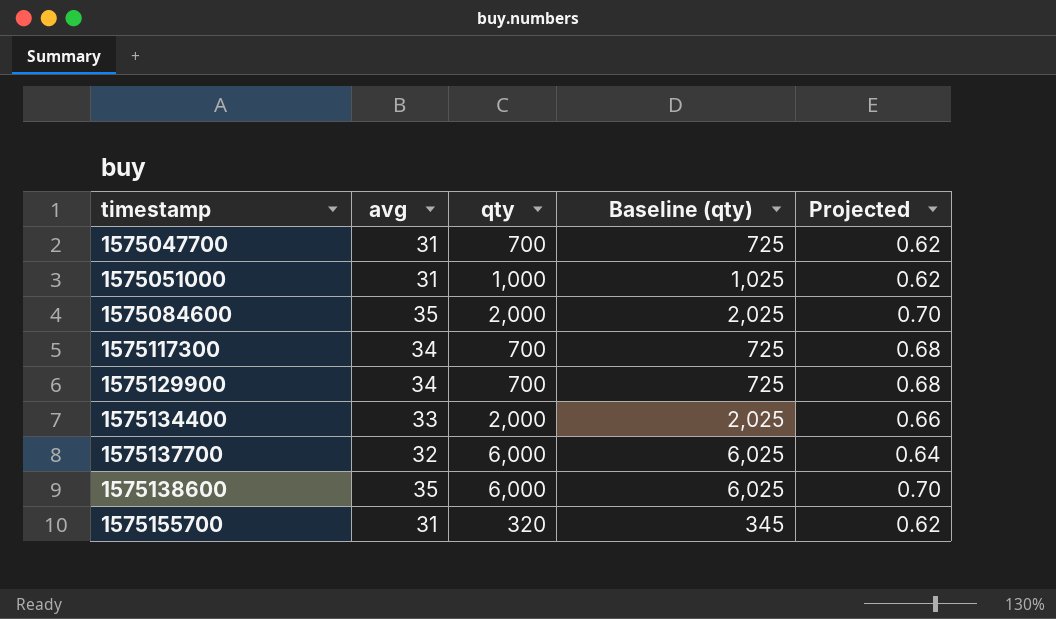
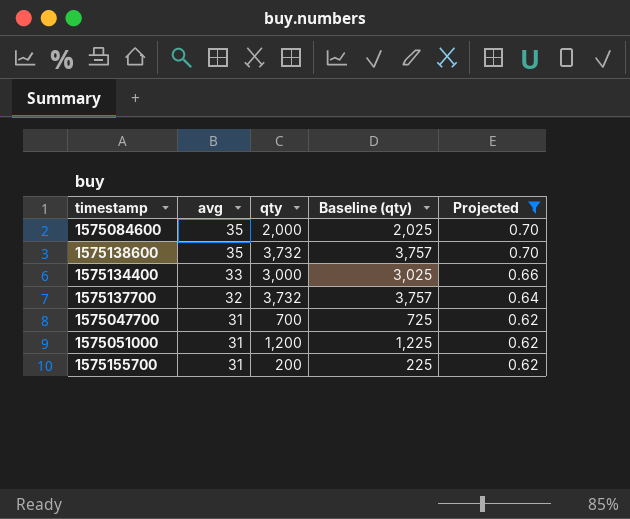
filter: none -> Projected != 0.68
row order: timestamp ascending -> avg descending
1575138600 | qty: 6,000 -> 3,732
1575138600 | Baseline (qty): 6,025 -> 3,757
1575134400 | qty: 2,000 -> 3,000
1575134400 | Baseline (qty): 2,025 -> 3,025
1575137700 | qty: 6,000 -> 3,732
1575137700 | Baseline (qty): 6,025 -> 3,757
1575051000 | qty: 1,000 -> 1,200
1575051000 | Baseline (qty): 1,025 -> 1,225
1575155700 | qty: 320 -> 200
1575155700 | Baseline (qty): 345 -> 225

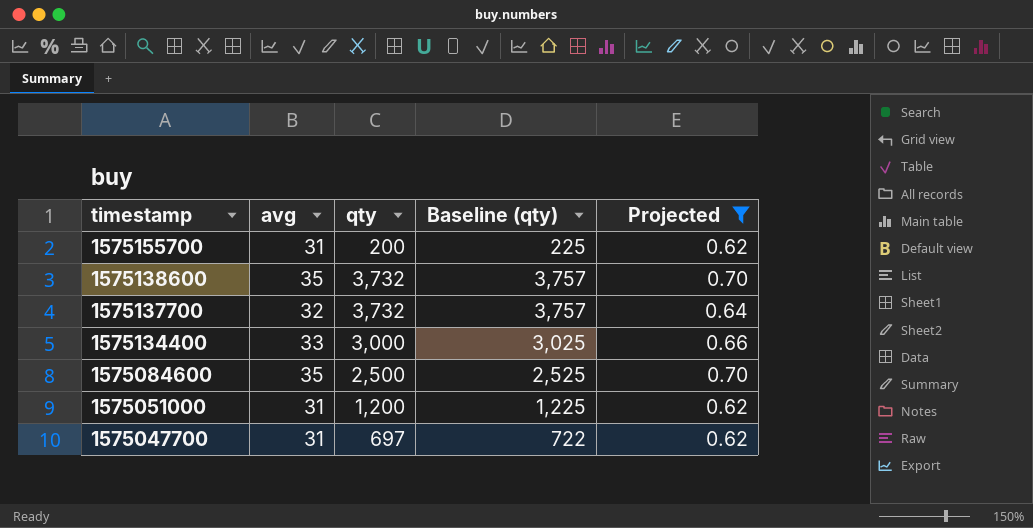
row order: avg descending -> timestamp descending
1575084600 | qty: 2,000 -> 2,500
1575084600 | Baseline (qty): 2,025 -> 2,525
1575047700 | qty: 700 -> 697
1575047700 | Baseline (qty): 725 -> 722

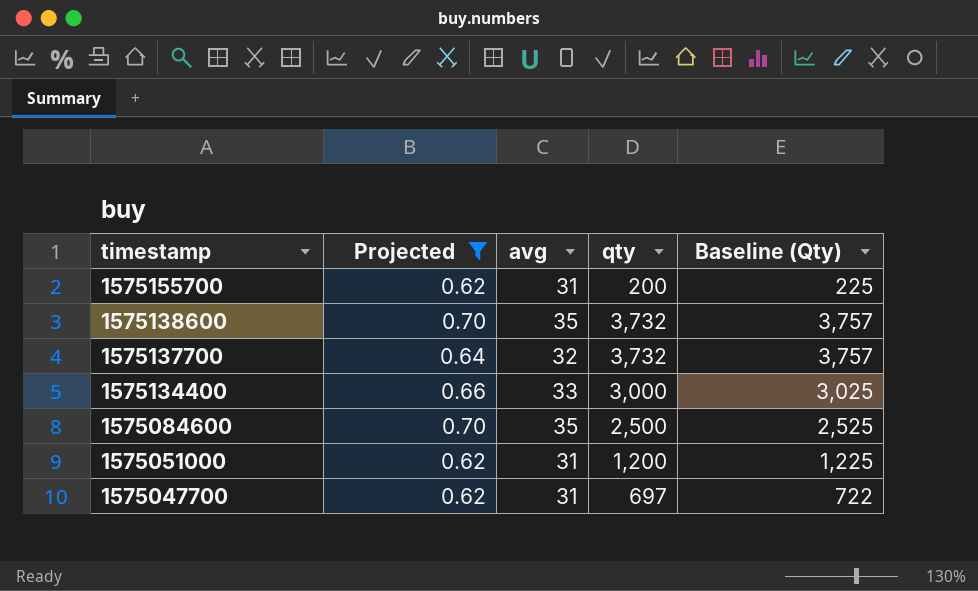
column Projected | position: 5 -> 2
column name: Baseline (qty) -> Baseline (Qty)

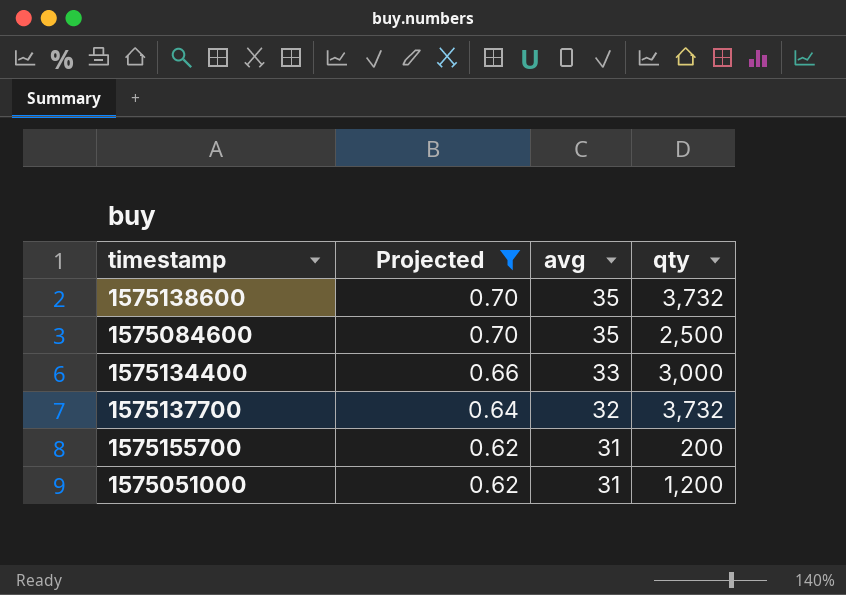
row order: timestamp descending -> Projected descending
column Baseline (Qty) | formula: [qty] + 25 -> none
row 1575047700: 0.62 | 31 | 697 | 722 -> none

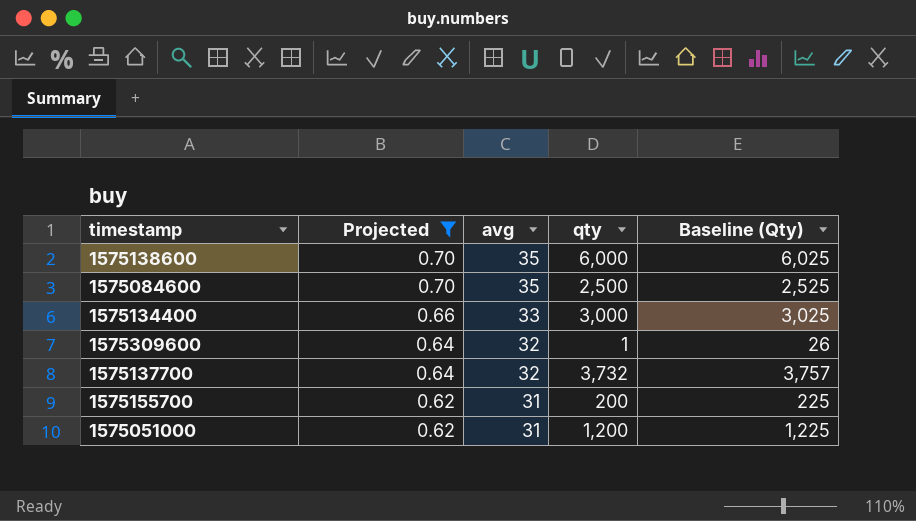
column Baseline (Qty) | formula: none -> [qty] + 25
1575138600 | qty: 3,732 -> 6,000
row 1575309600: none -> 0.64 | 32 | 1 | 26

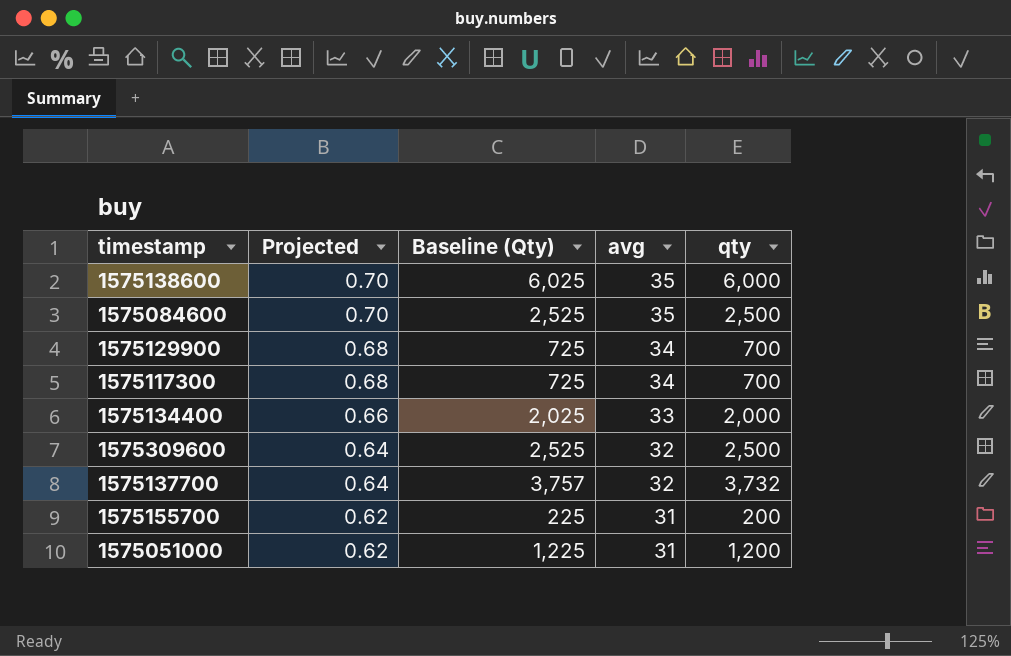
filter: Projected != 0.68 -> none
column Baseline (Qty) | position: 5 -> 3
1575134400 | Baseline (Qty): 3,025 -> 2,025
1575134400 | qty: 3,000 -> 2,000
1575309600 | Baseline (Qty): 26 -> 2,525
1575309600 | qty: 1 -> 2,500

